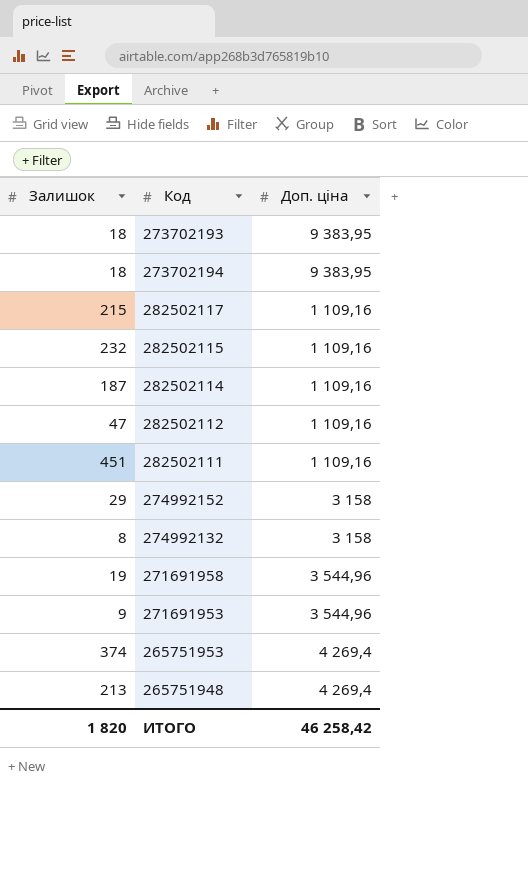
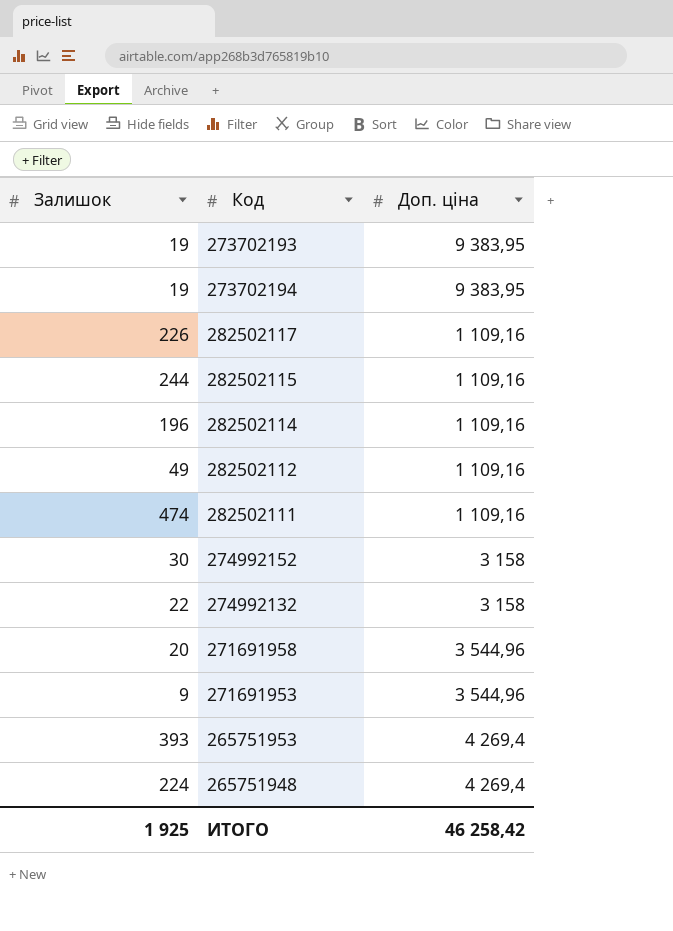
273702193 | Залишок: 18 -> 19
273702194 | Залишок: 18 -> 19
282502117 | Залишок: 215 -> 226
282502115 | Залишок: 232 -> 244
282502114 | Залишок: 187 -> 196
282502112 | Залишок: 47 -> 49
282502111 | Залишок: 451 -> 474
274992152 | Залишок: 29 -> 30
274992132 | Залишок: 8 -> 22
271691958 | Залишок: 19 -> 20
265751953 | Залишок: 374 -> 393
265751948 | Залишок: 213 -> 224
ИТОГО | Залишок: 1 820 -> 1 925

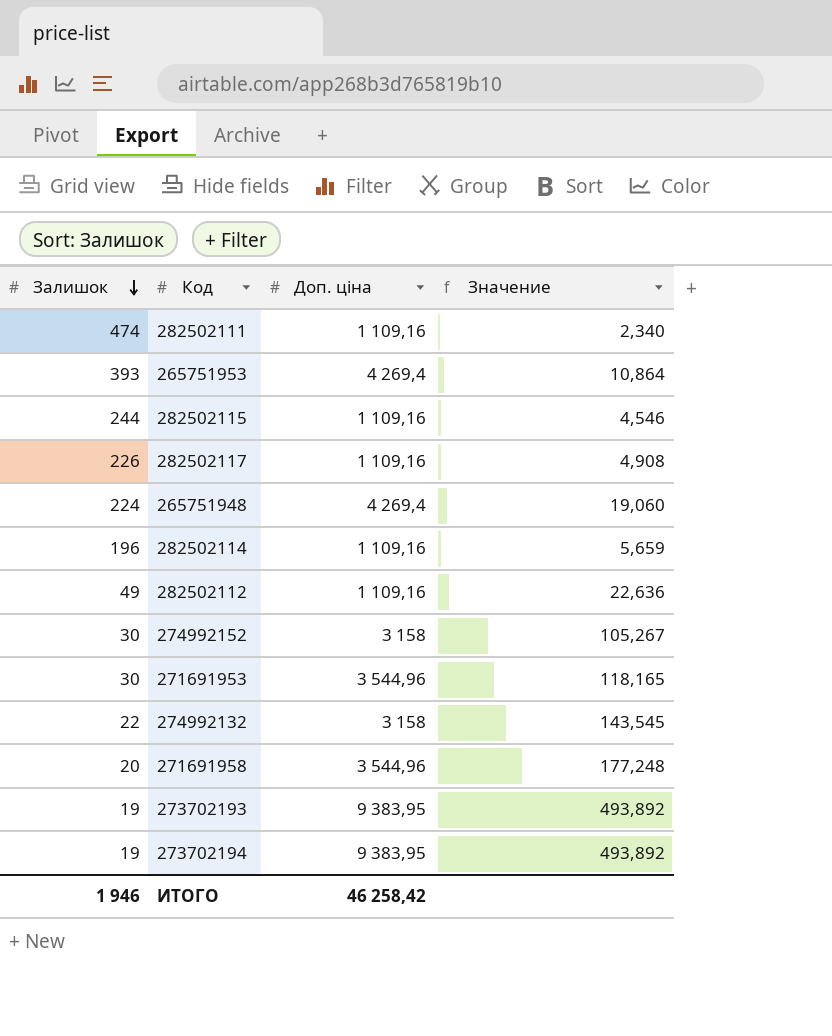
row order: none -> Залишок descending
column Значение | formula: none -> [Доп. ціна] / [Залишок]
271691953 | Залишок: 9 -> 30
ИТОГО | Залишок: 1 925 -> 1 946

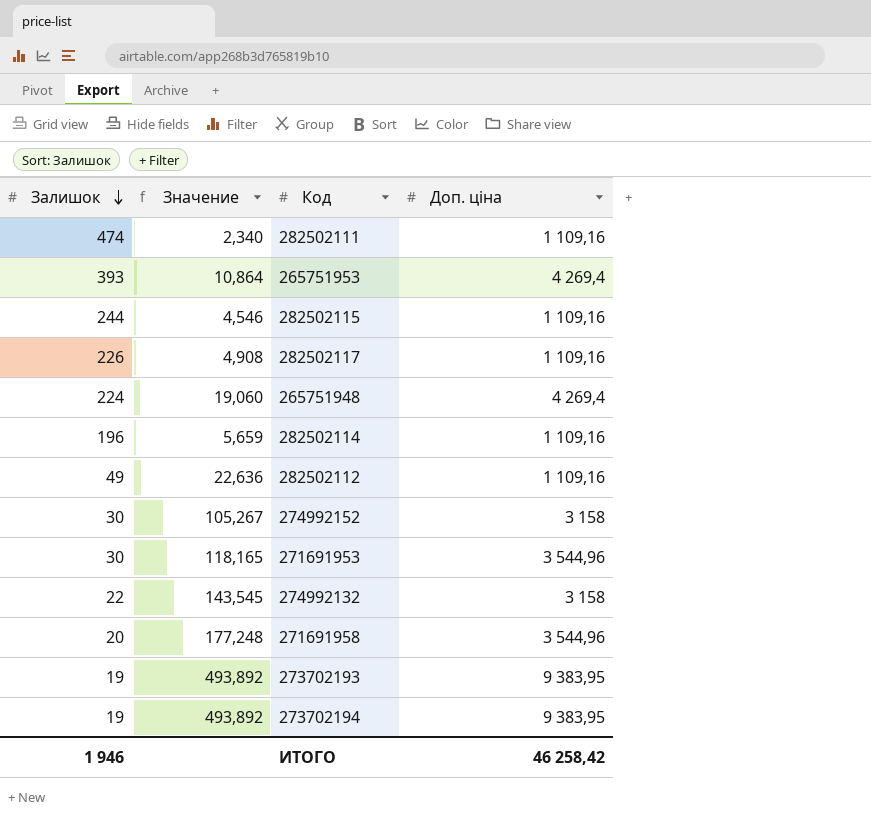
column Значение | position: 4 -> 2

